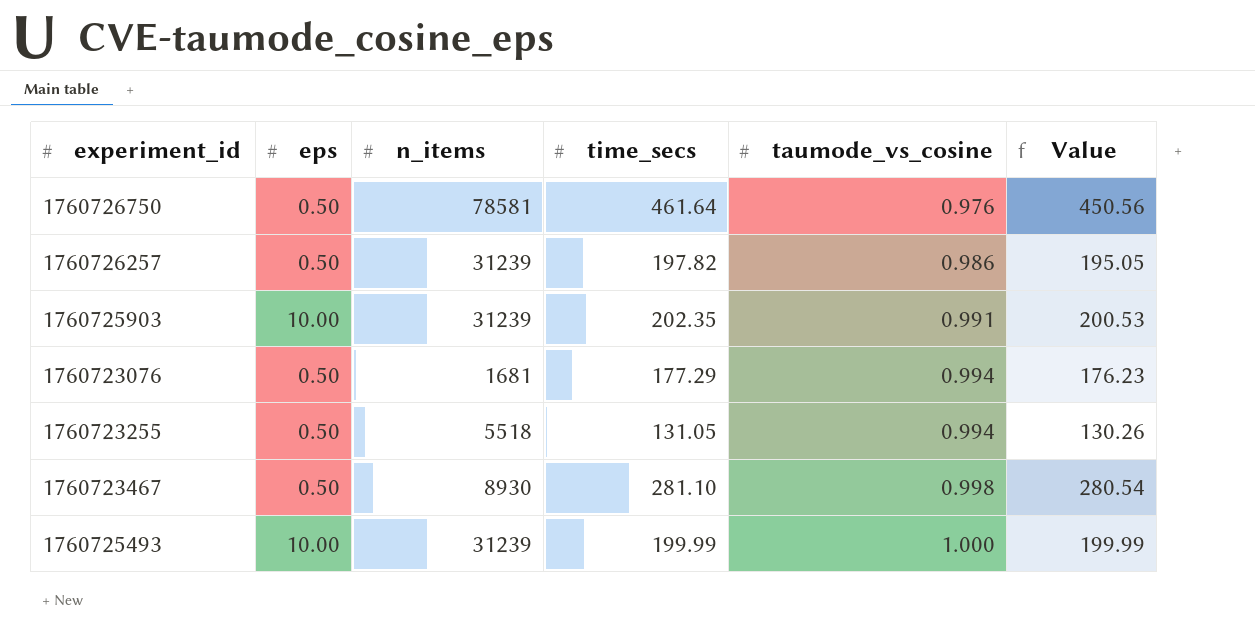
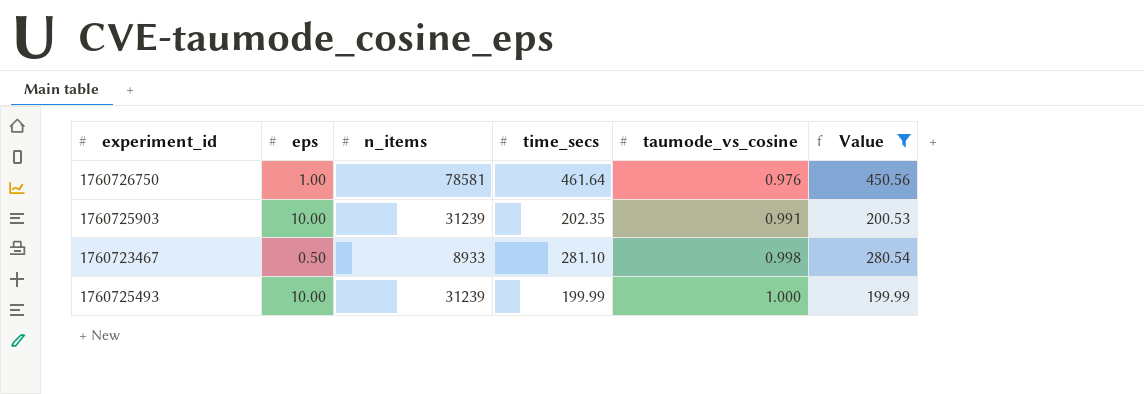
filter: none -> Value >= 199.99
1760726750 | eps: 0.50 -> 1.00
1760723467 | n_items: 8930 -> 8933

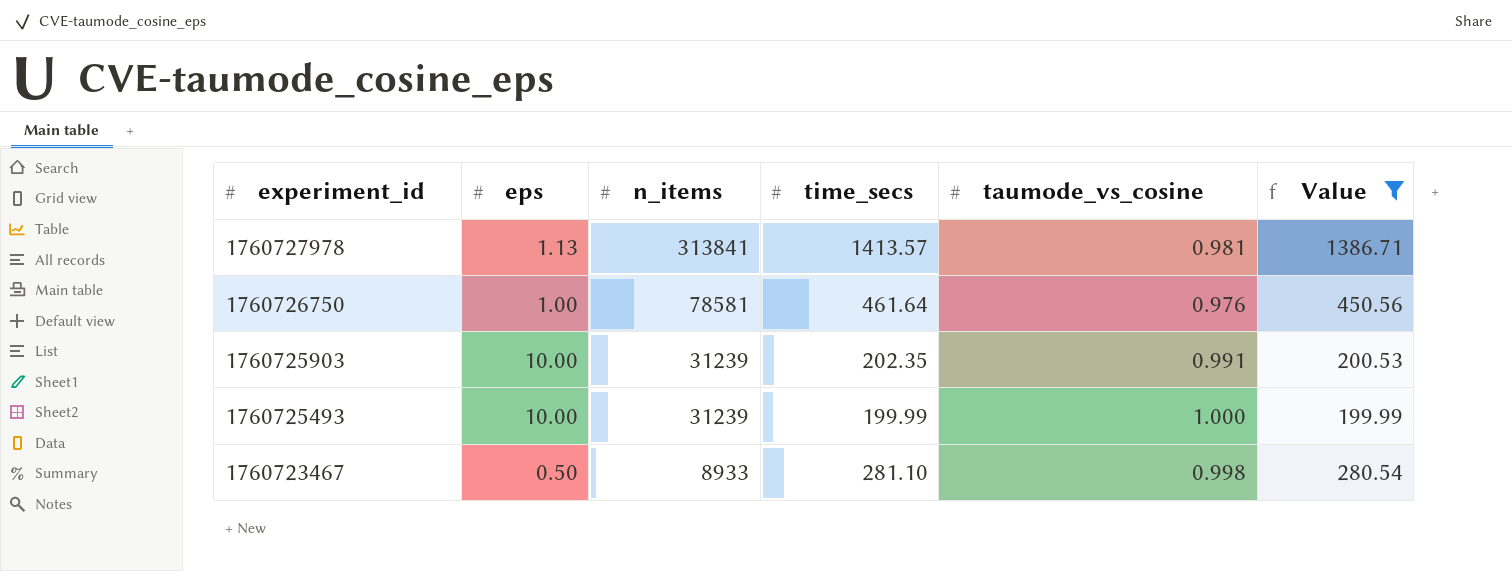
row order: taumode_vs_cosine ascending -> experiment_id descending
row 1760727978: none -> 1.13 | 313841 | 1413.57 | 0.981 | 1386.71

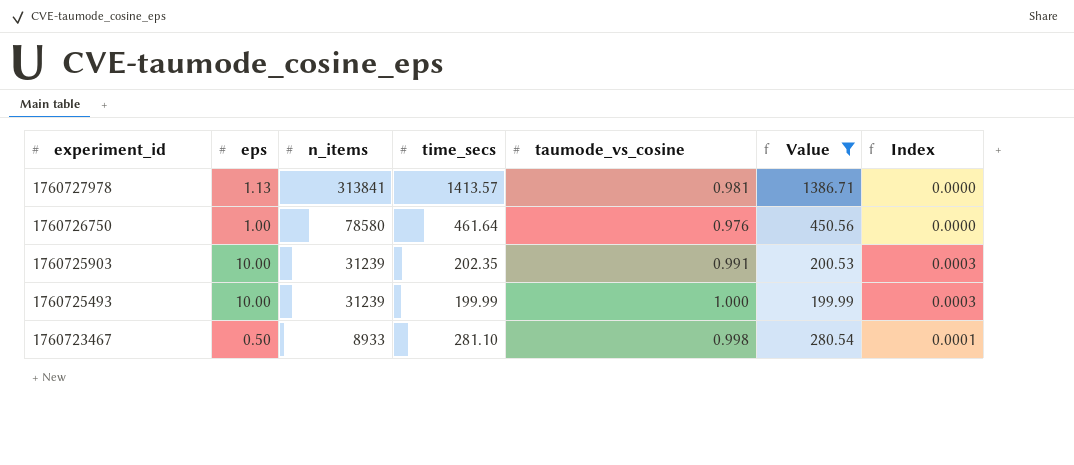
column Index | formula: none -> [eps] / [n_items]
1760726750 | n_items: 78581 -> 78580

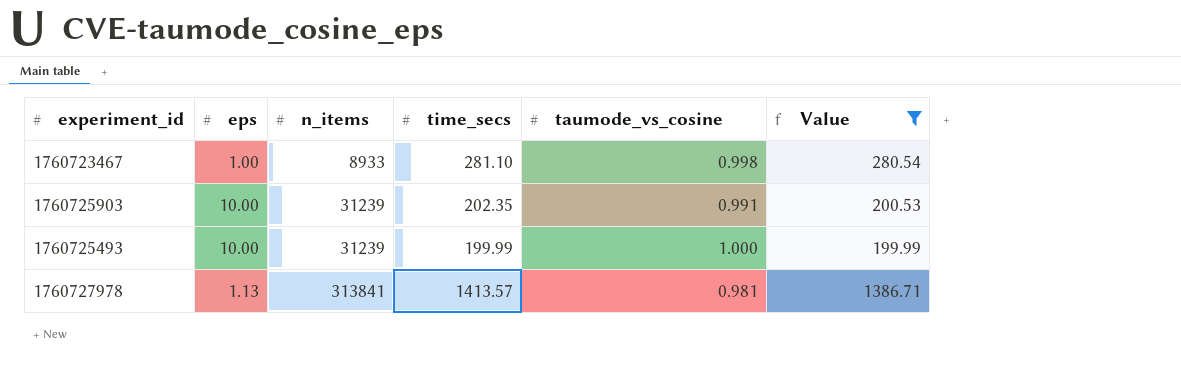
row order: experiment_id descending -> n_items ascending
column Index | formula: [eps] / [n_items] -> none
row 1760726750: 1.00 | 78580 | 461.64 | 0.976 | 450.56 | 0.0000 -> none
1760723467 | eps: 0.50 -> 1.00

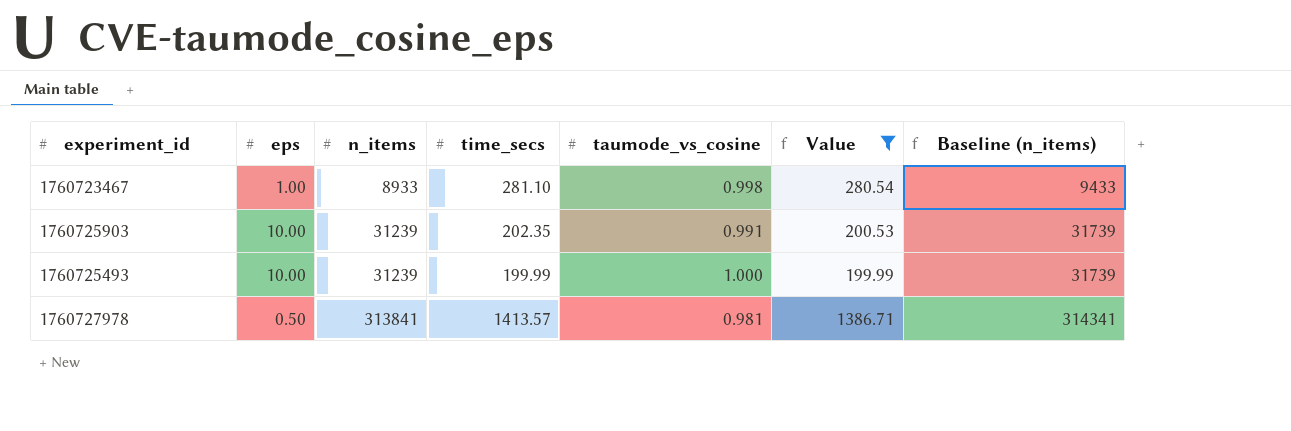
column Baseline (n_items) | formula: none -> [n_items] + 500
1760727978 | eps: 1.13 -> 0.50

